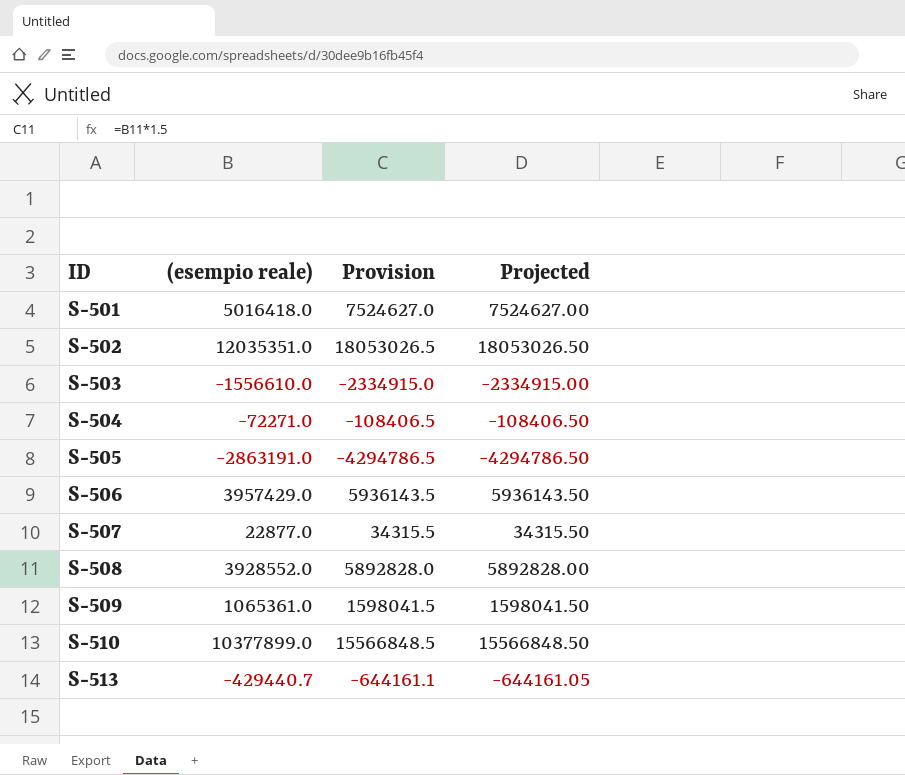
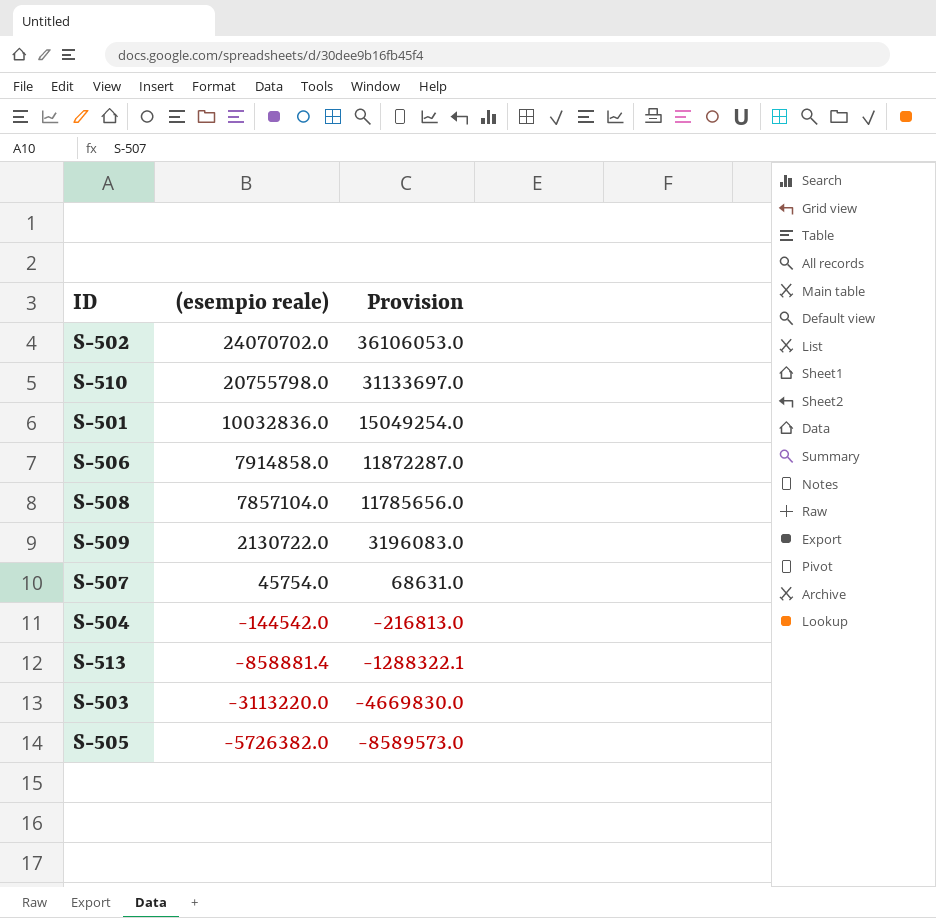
row order: ID ascending -> (esempio reale) descending
column Projected | formula: [(esempio reale)] * 1.5 -> none
S-502 | (esempio reale): 12035351.0 -> 24070702.0
S-502 | Provision: 18053026.5 -> 36106053.0
S-510 | (esempio reale): 10377899.0 -> 20755798.0
S-510 | Provision: 15566848.5 -> 31133697.0
S-501 | (esempio reale): 5016418.0 -> 10032836.0
S-501 | Provision: 7524627.0 -> 15049254.0
S-506 | (esempio reale): 3957429.0 -> 7914858.0
S-506 | Provision: 5936143.5 -> 11872287.0
S-508 | (esempio reale): 3928552.0 -> 7857104.0
S-508 | Provision: 5892828.0 -> 11785656.0
S-509 | (esempio reale): 1065361.0 -> 2130722.0
S-509 | Provision: 1598041.5 -> 3196083.0
S-507 | (esempio reale): 22877.0 -> 45754.0
S-507 | Provision: 34315.5 -> 68631.0
S-504 | (esempio reale): -72271.0 -> -144542.0
S-504 | Provision: -108406.5 -> -216813.0
S-513 | (esempio reale): -429440.7 -> -858881.4
S-513 | Provision: -644161.1 -> -1288322.1
S-503 | (esempio reale): -1556610.0 -> -3113220.0
S-503 | Provision: -2334915.0 -> -4669830.0
S-505 | (esempio reale): -2863191.0 -> -5726382.0
S-505 | Provision: -4294786.5 -> -8589573.0

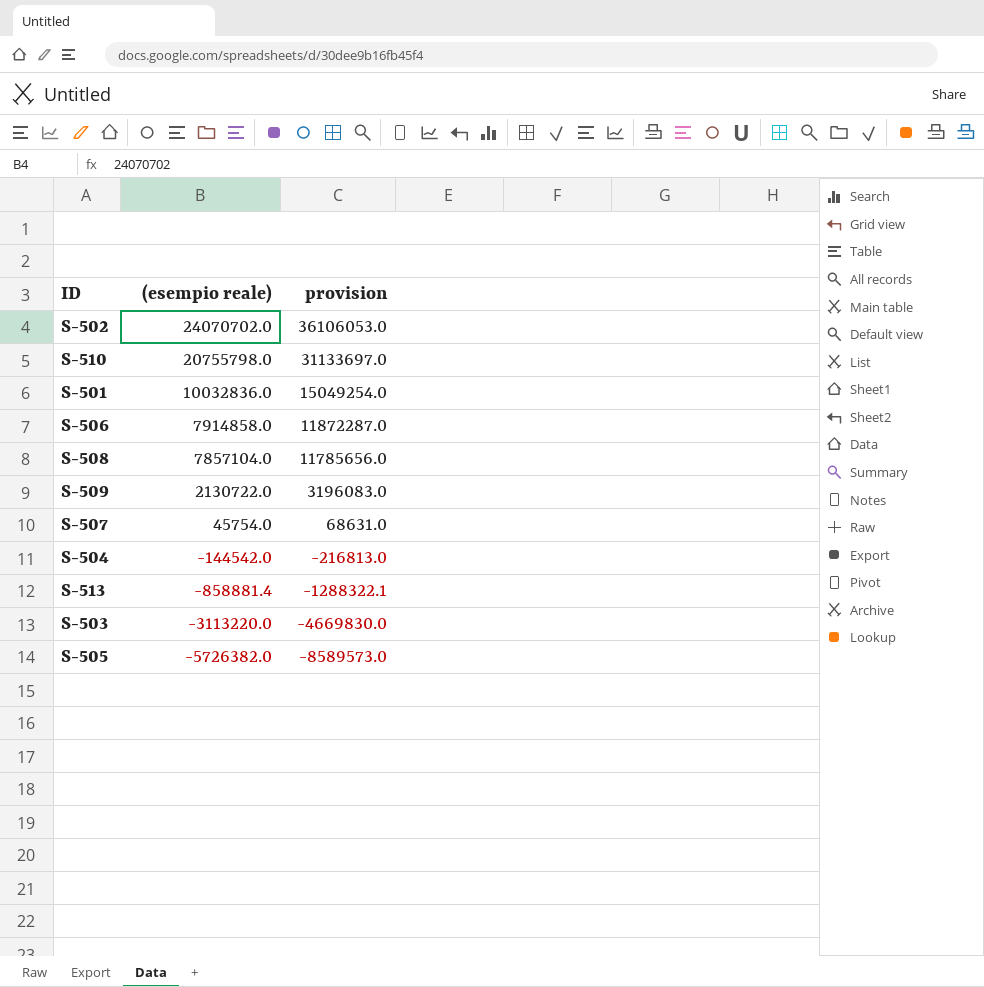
column name: Provision -> provision

